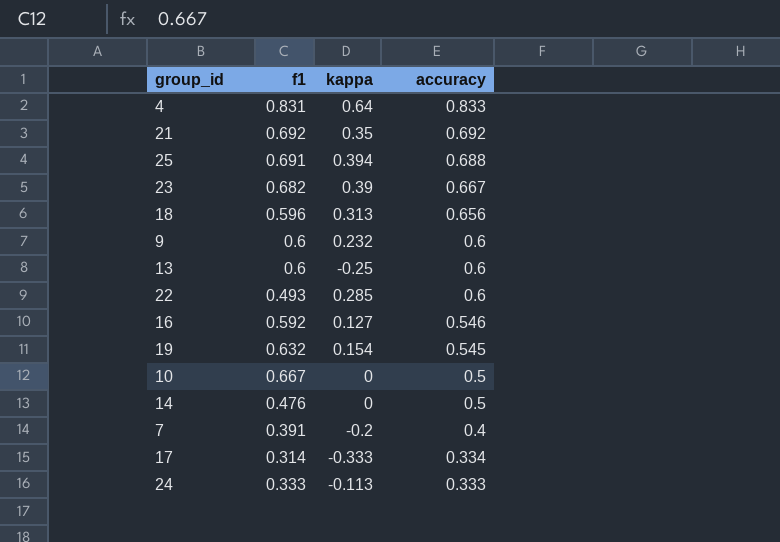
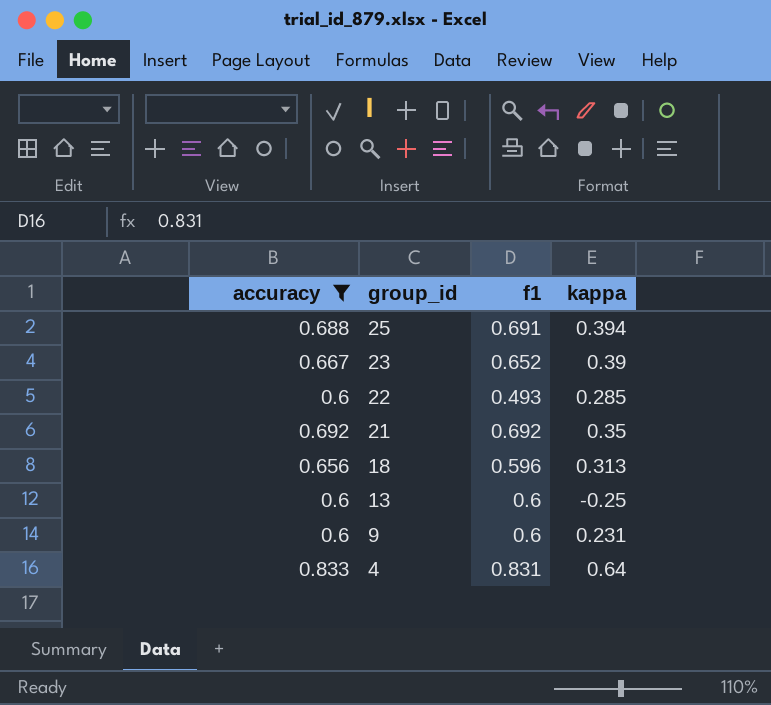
filter: none -> accuracy >= 0.6
row order: accuracy descending -> group_id descending
column accuracy | position: 4 -> 1
23 | f1: 0.682 -> 0.652
9 | kappa: 0.232 -> 0.231

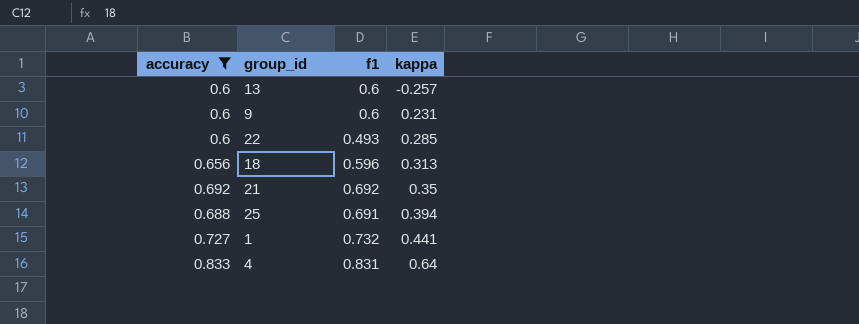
row order: group_id descending -> kappa ascending
row 23: 0.667 | 0.652 | 0.39 -> none
13 | kappa: -0.25 -> -0.257
row 1: none -> 0.727 | 0.732 | 0.441

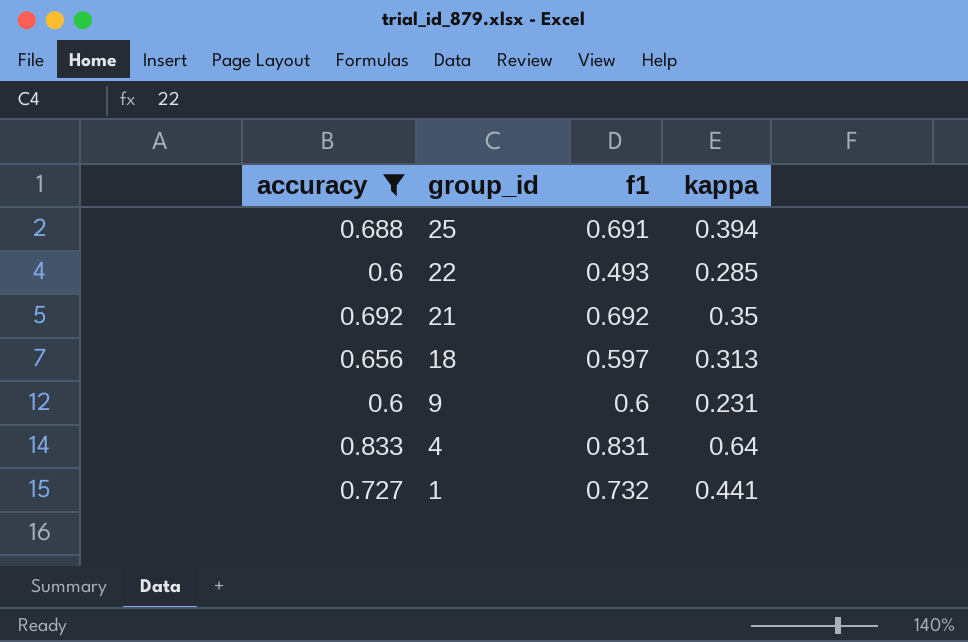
row order: kappa ascending -> group_id descending
row 13: 0.6 | 0.6 | -0.257 -> none
18 | f1: 0.596 -> 0.597

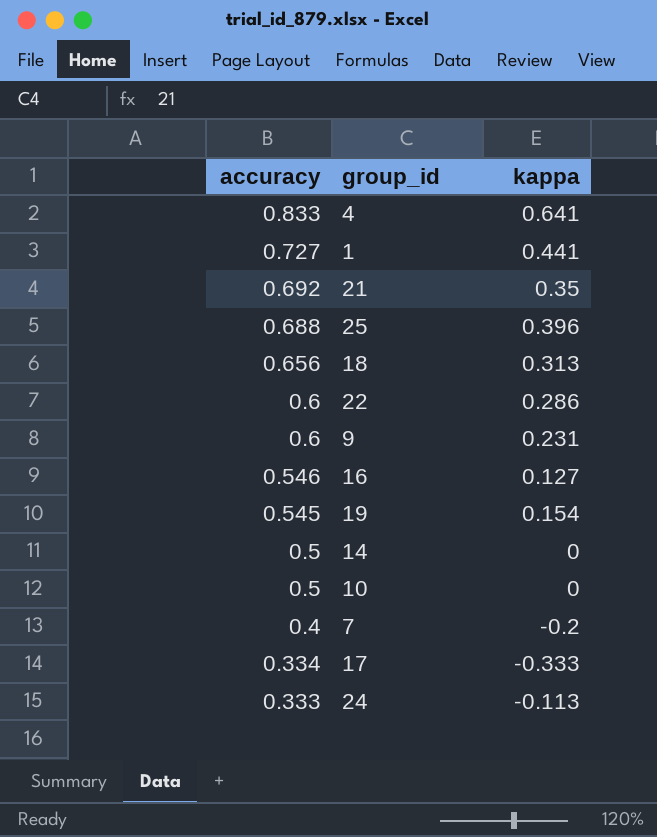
filter: accuracy >= 0.6 -> none
row order: group_id descending -> accuracy descending
column f1 | position: 3 -> none
4 | kappa: 0.64 -> 0.641
25 | kappa: 0.394 -> 0.396
22 | kappa: 0.285 -> 0.286

